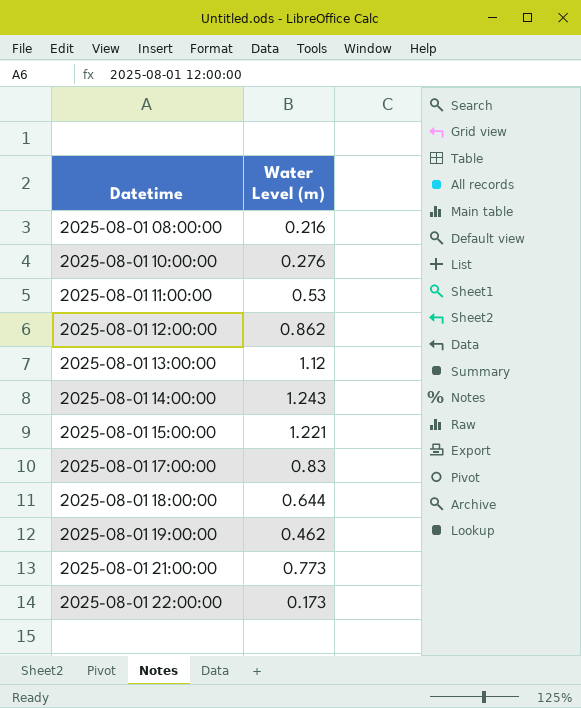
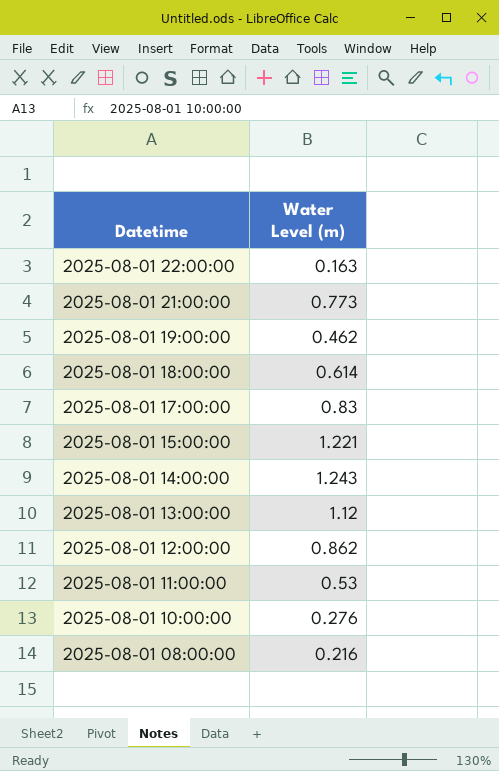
row order: Datetime ascending -> Datetime descending
2025-08-01 22:00:00 | Water Level (m): 0.173 -> 0.163
2025-08-01 18:00:00 | Water Level (m): 0.644 -> 0.614

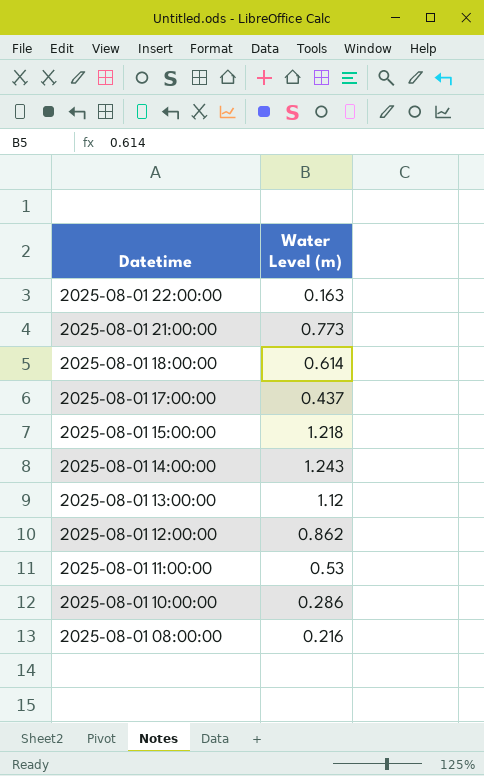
row 2025-08-01 19:00:00: 0.462 -> none
2025-08-01 17:00:00 | Water Level (m): 0.83 -> 0.437
2025-08-01 15:00:00 | Water Level (m): 1.221 -> 1.218
2025-08-01 10:00:00 | Water Level (m): 0.276 -> 0.286

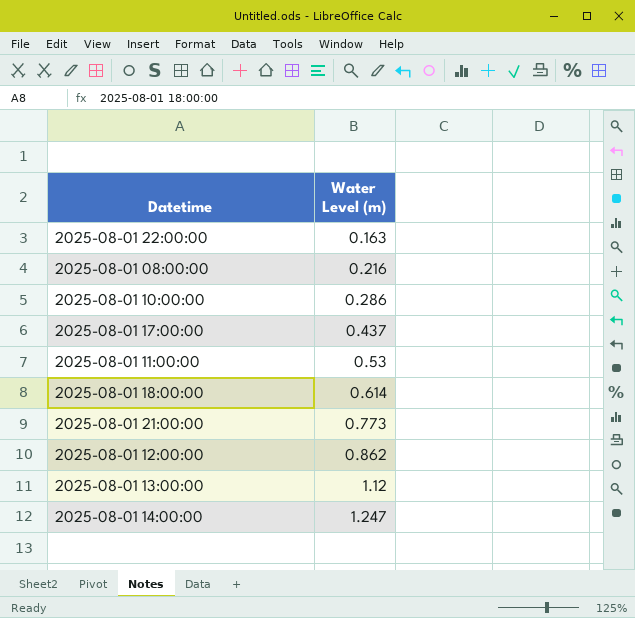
row order: Datetime descending -> Water Level (m) ascending
row 2025-08-01 15:00:00: 1.218 -> none
2025-08-01 14:00:00 | Water Level (m): 1.243 -> 1.247

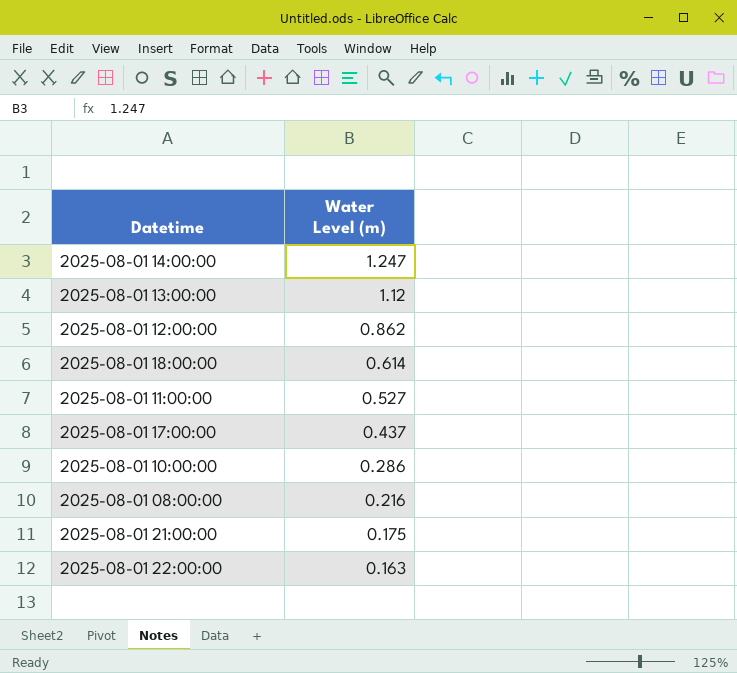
row order: Water Level (m) ascending -> Water Level (m) descending
2025-08-01 11:00:00 | Water Level (m): 0.53 -> 0.527
2025-08-01 21:00:00 | Water Level (m): 0.773 -> 0.175

